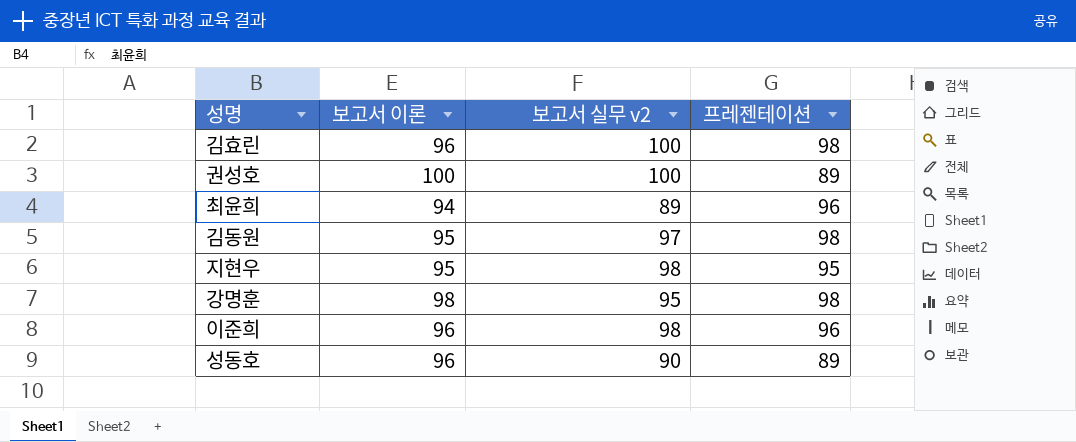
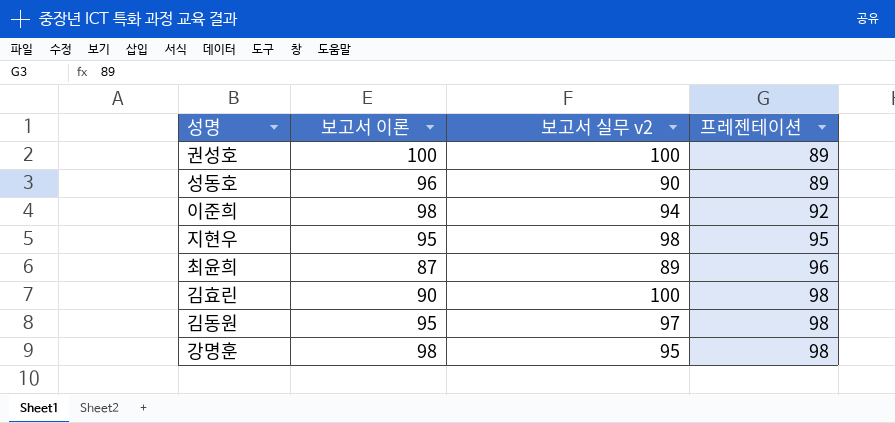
row order: none -> 프레젠테이션 ascending
이준희 | 보고서 이론: 96 -> 98
이준희 | 보고서 실무 v2: 98 -> 94
이준희 | 프레젠테이션: 96 -> 92
최윤희 | 보고서 이론: 94 -> 87
김효린 | 보고서 이론: 96 -> 90

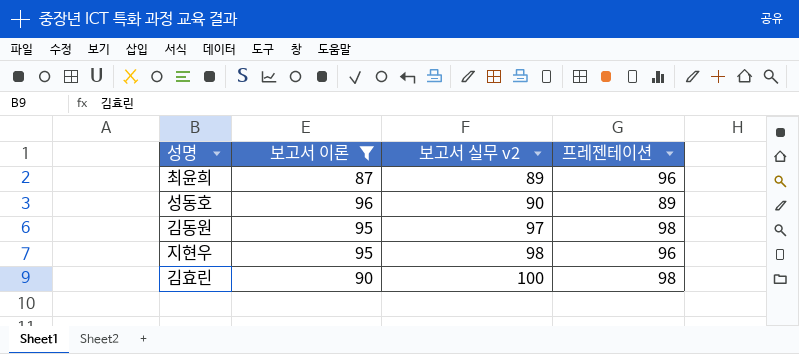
filter: none -> 보고서 이론 <= 96
row order: 프레젠테이션 ascending -> 보고서 실무 v2 ascending
지현우 | 프레젠테이션: 95 -> 96

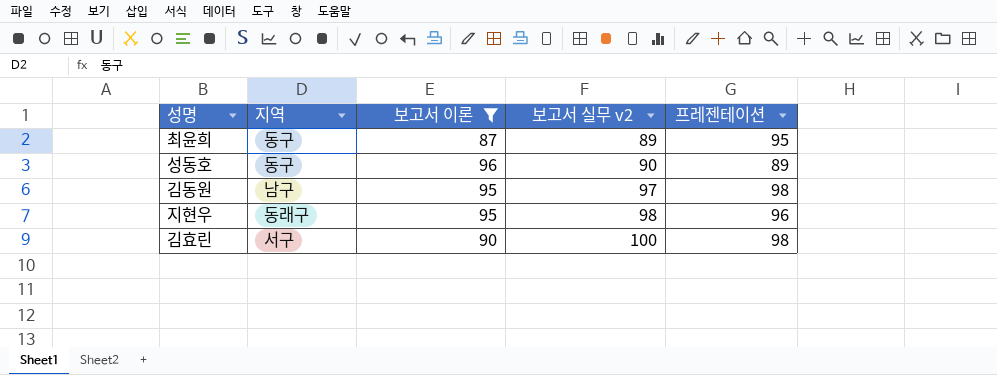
column 지역 | position: none -> 2
최윤희 | 프레젠테이션: 96 -> 95

